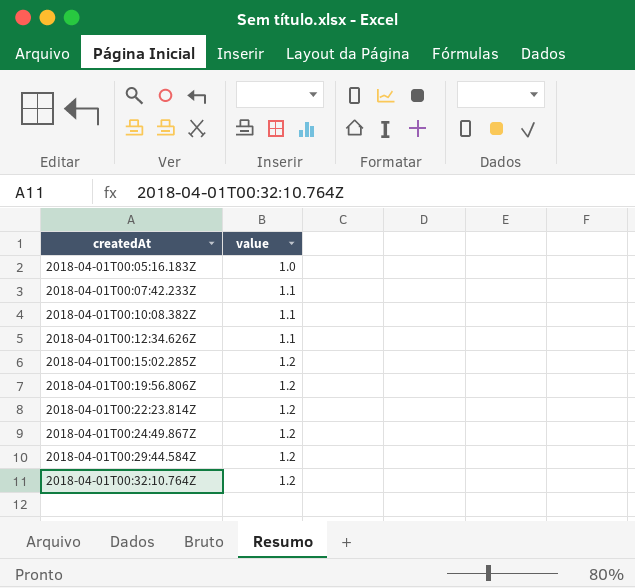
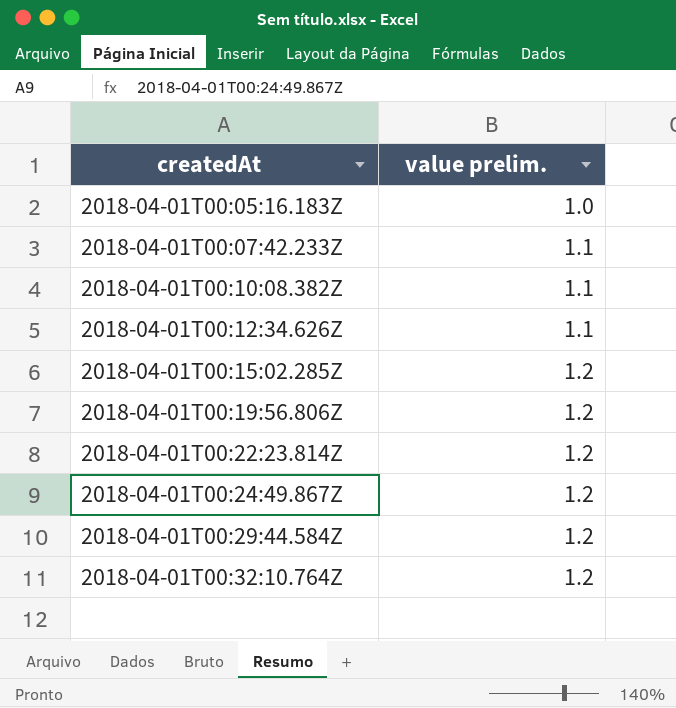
column name: value -> value prelim.

